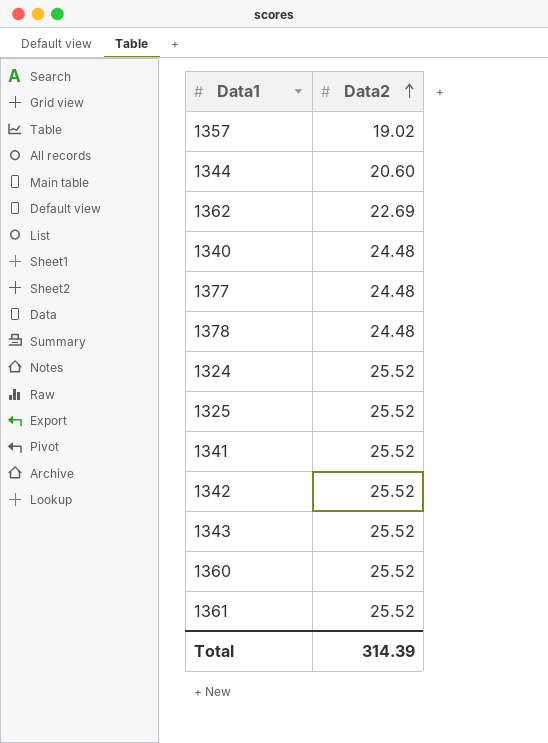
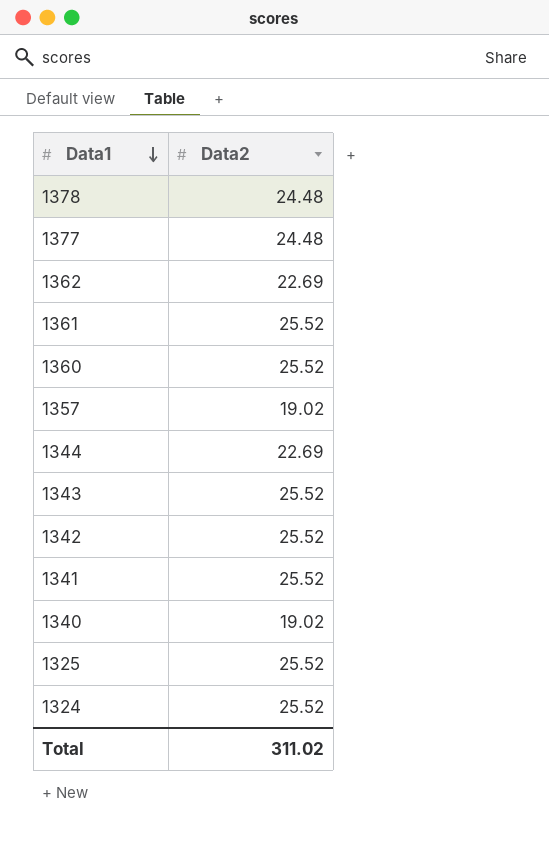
row order: Data2 ascending -> Data1 descending
1344 | Data2: 20.60 -> 22.69
1340 | Data2: 24.48 -> 19.02
Total | Data2: 314.39 -> 311.02

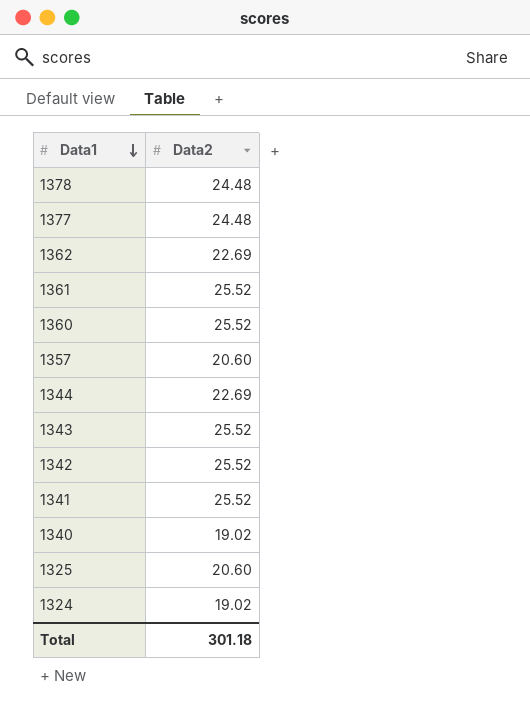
1357 | Data2: 19.02 -> 20.60
1325 | Data2: 25.52 -> 20.60
1324 | Data2: 25.52 -> 19.02
Total | Data2: 311.02 -> 301.18

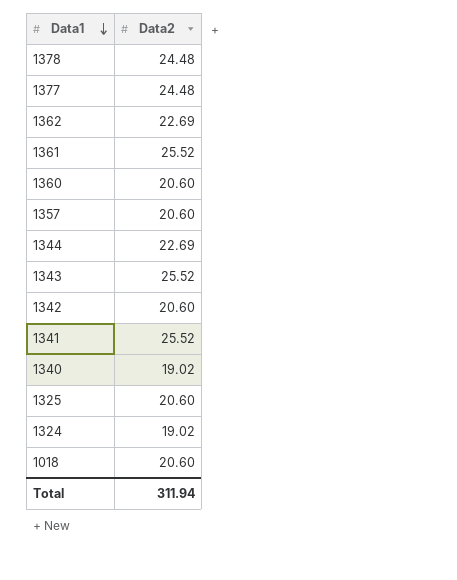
1360 | Data2: 25.52 -> 20.60
1342 | Data2: 25.52 -> 20.60
row 1018: none -> 20.60
Total | Data2: 301.18 -> 311.94

